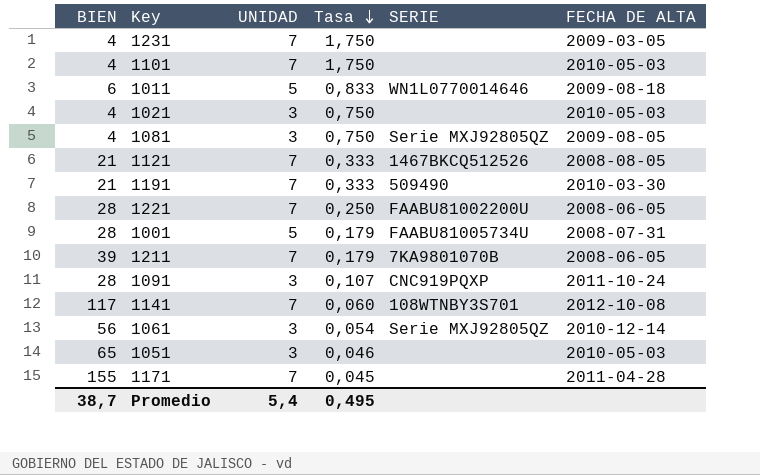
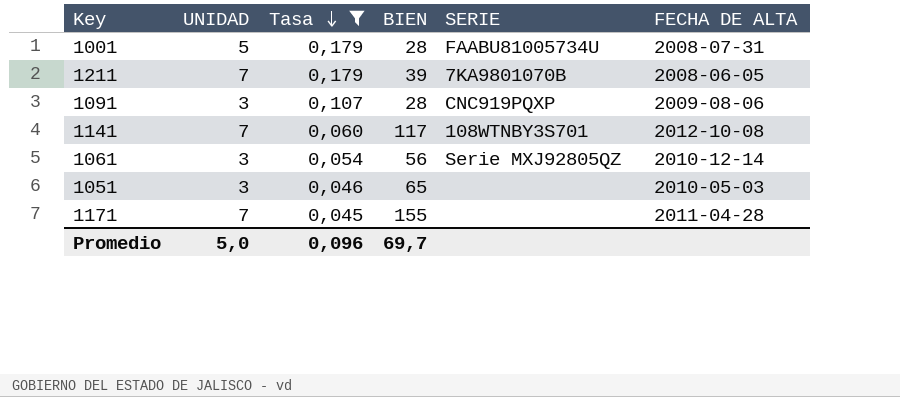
filter: none -> Tasa <= 0,179
column BIEN | position: 1 -> 4
1091 | FECHA DE ALTA: 2011-10-24 -> 2009-08-06
Promedio | UNIDAD: 5,4 -> 5,0
Promedio | Tasa: 0,495 -> 0,096
Promedio | BIEN: 38,7 -> 69,7

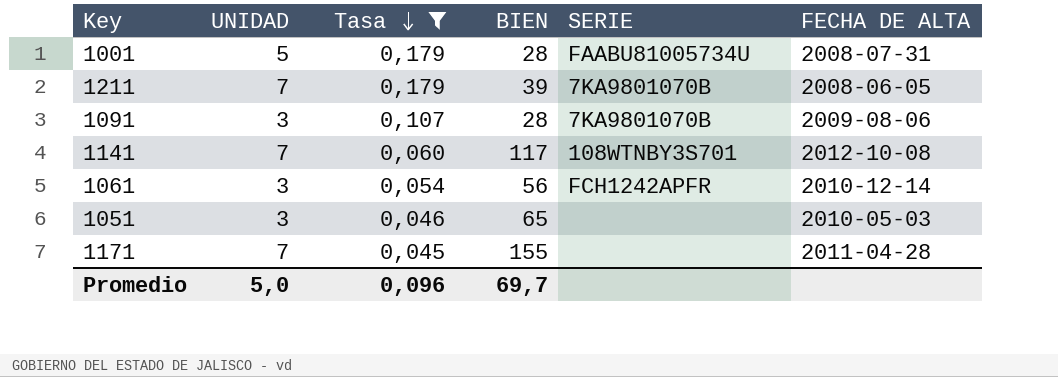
1091 | SERIE: CNC919PQXP -> 7KA9801070B
1061 | SERIE: Serie MXJ92805QZ -> FCH1242APFR

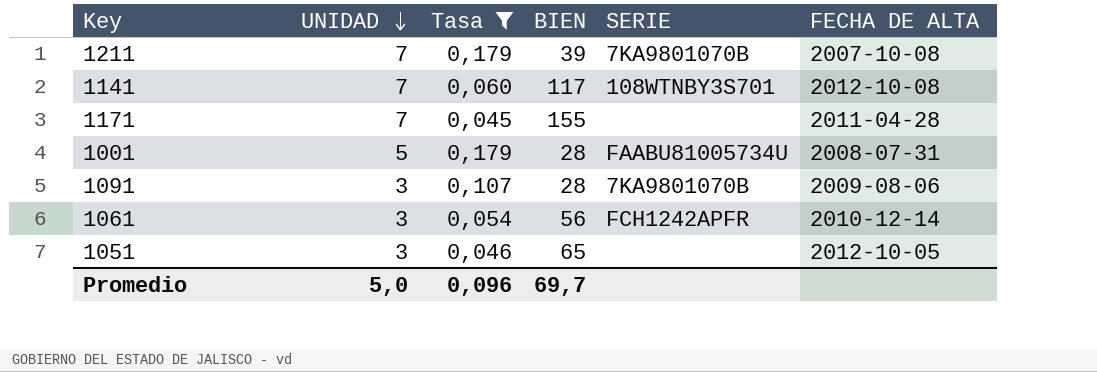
row order: Tasa descending -> UNIDAD descending
1211 | FECHA DE ALTA: 2008-06-05 -> 2007-10-08
1051 | FECHA DE ALTA: 2010-05-03 -> 2012-10-05

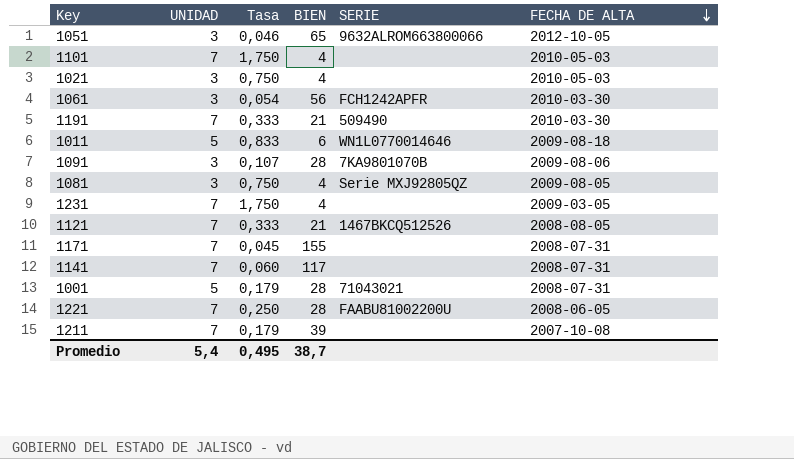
filter: Tasa <= 0,179 -> none
row order: UNIDAD descending -> FECHA DE ALTA descending
1051 | SERIE: none -> 9632ALROM663800066
1061 | FECHA DE ALTA: 2010-12-14 -> 2010-03-30
1171 | FECHA DE ALTA: 2011-04-28 -> 2008-07-31
1141 | SERIE: 108WTNBY3S701 -> none
1141 | FECHA DE ALTA: 2012-10-08 -> 2008-07-31
1001 | SERIE: FAABU81005734U -> 71043021
1211 | SERIE: 7KA9801070B -> none
Promedio | UNIDAD: 5,0 -> 5,4
Promedio | Tasa: 0,096 -> 0,495
Promedio | BIEN: 69,7 -> 38,7

